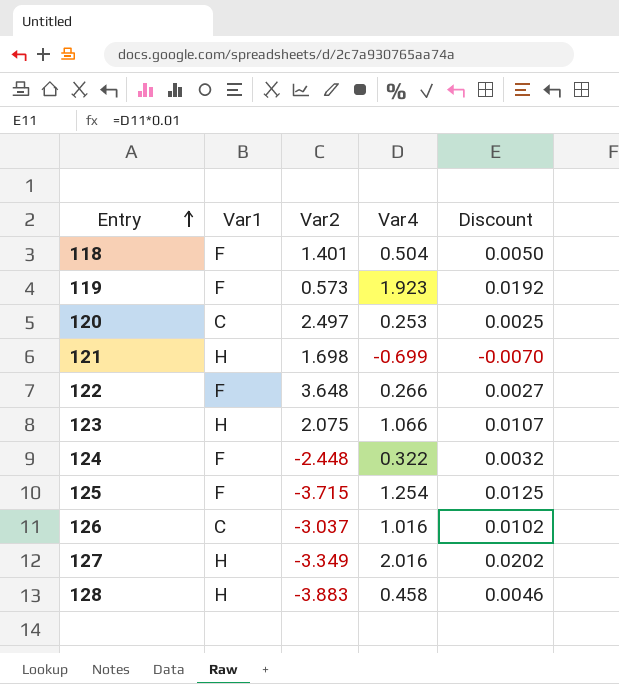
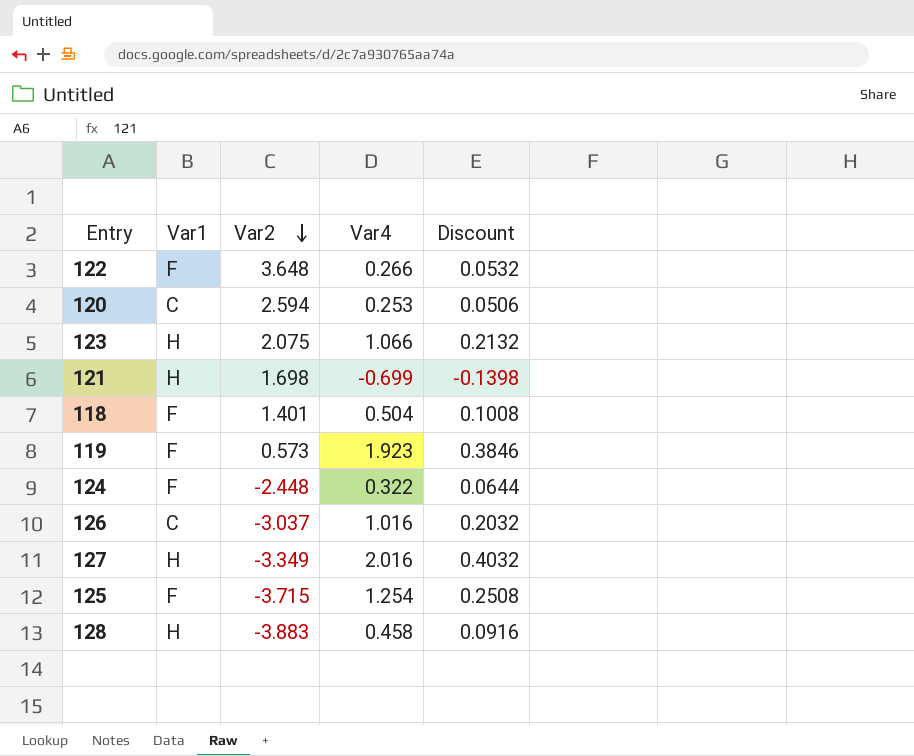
row order: Entry ascending -> Var2 descending
column Discount | formula: [Var4] * 0.01 -> [Var4] * 0.2
120 | Var2: 2.497 -> 2.594

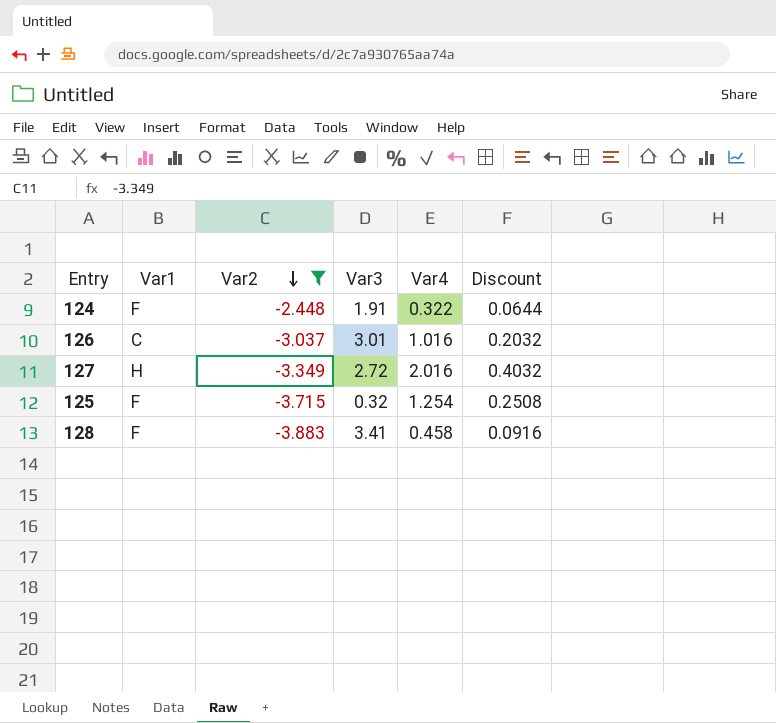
filter: none -> Var2 <= -2.448
column Var3 | position: none -> 4
128 | Var1: H -> F

